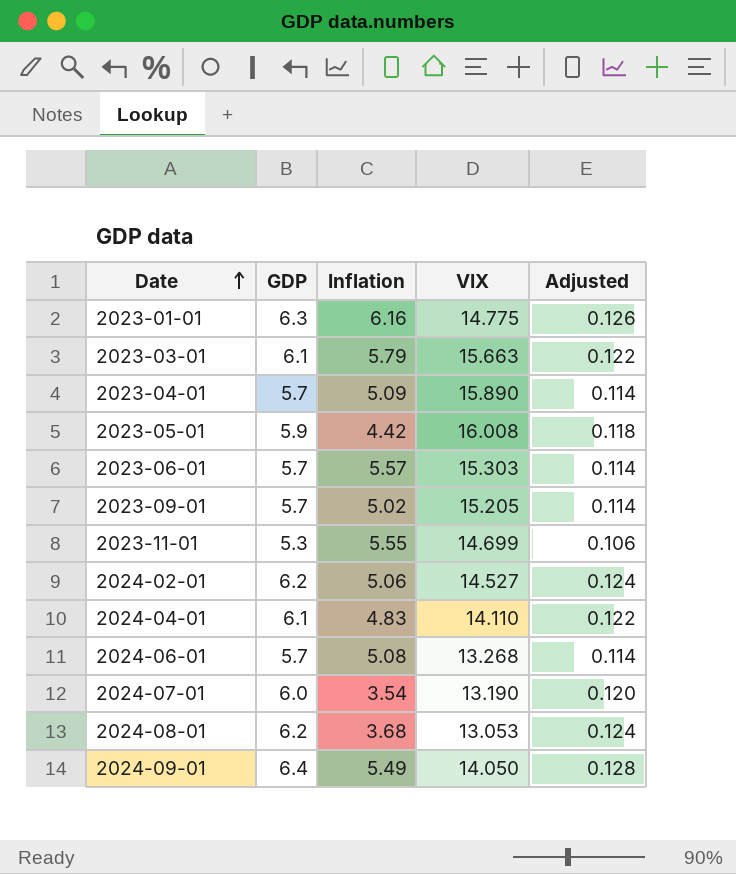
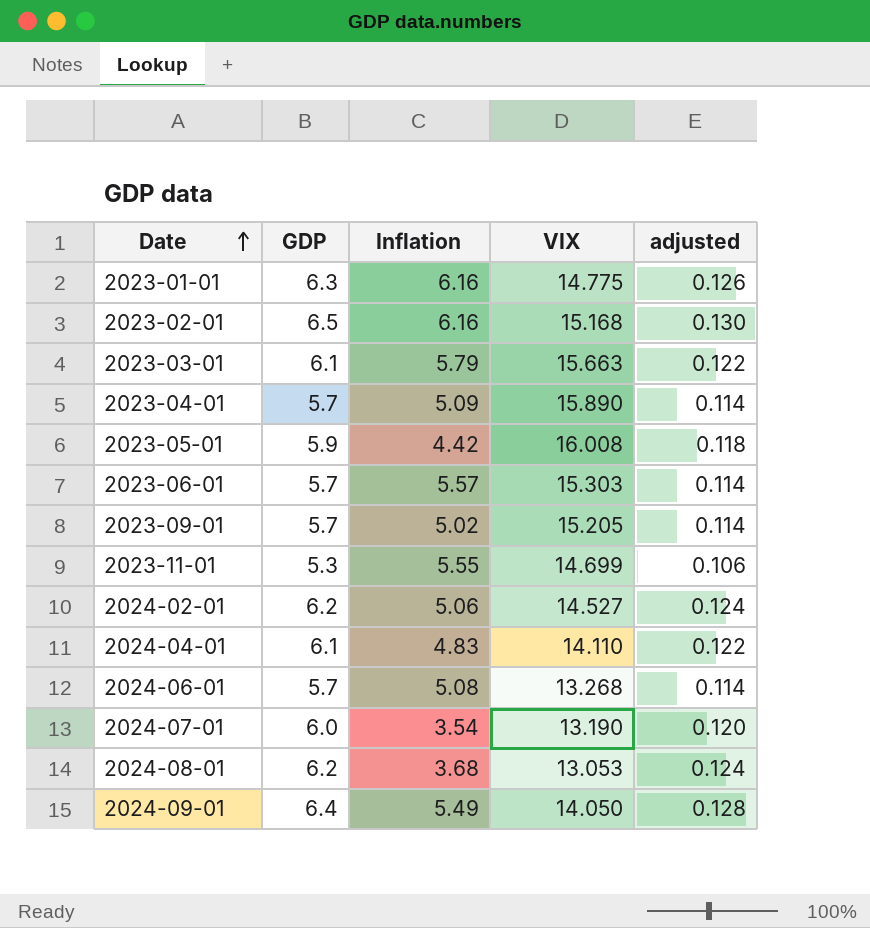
column name: Adjusted -> adjusted
row 2023-02-01: none -> 6.5 | 6.16 | 15.168 | 0.130

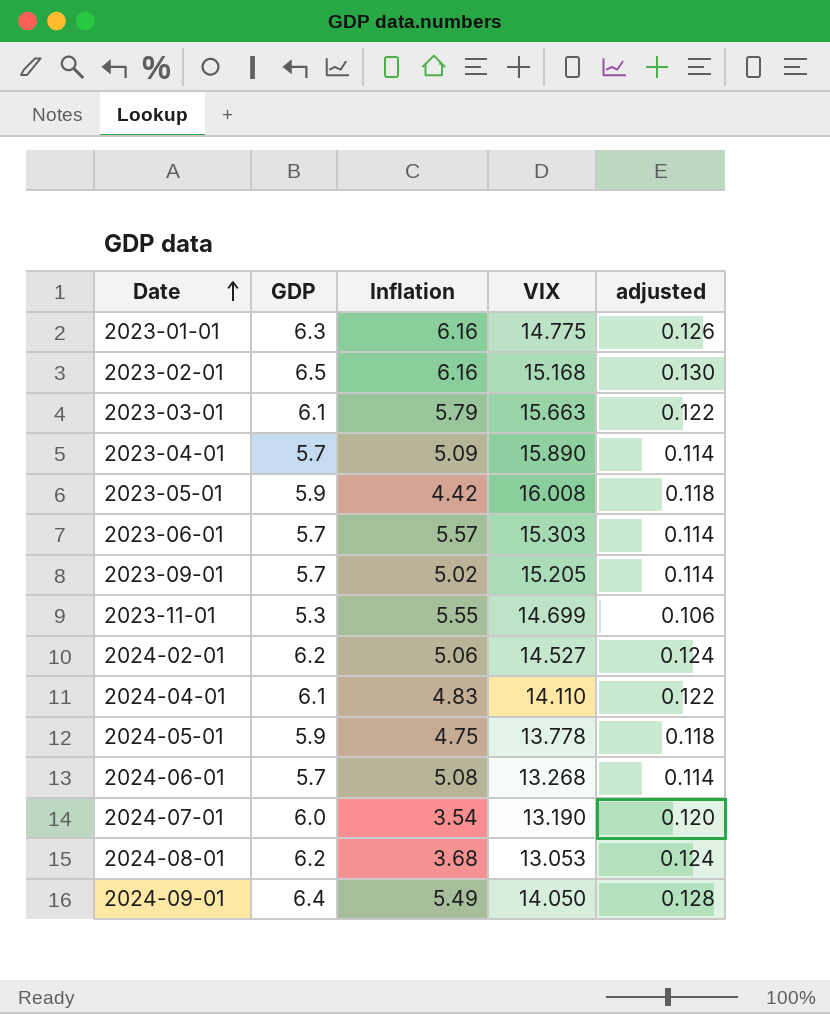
row 2024-05-01: none -> 5.9 | 4.75 | 13.778 | 0.118

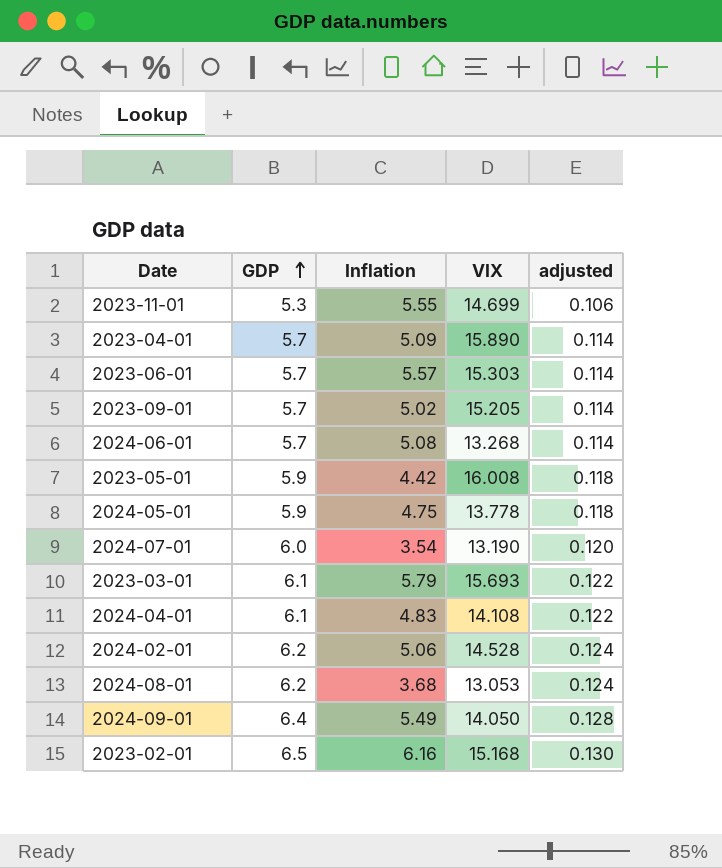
row order: Date ascending -> GDP ascending
row 2023-01-01: 6.3 | 6.16 | 14.775 | 0.126 -> none
2023-03-01 | VIX: 15.663 -> 15.693
2024-04-01 | VIX: 14.110 -> 14.108
2024-02-01 | VIX: 14.527 -> 14.528

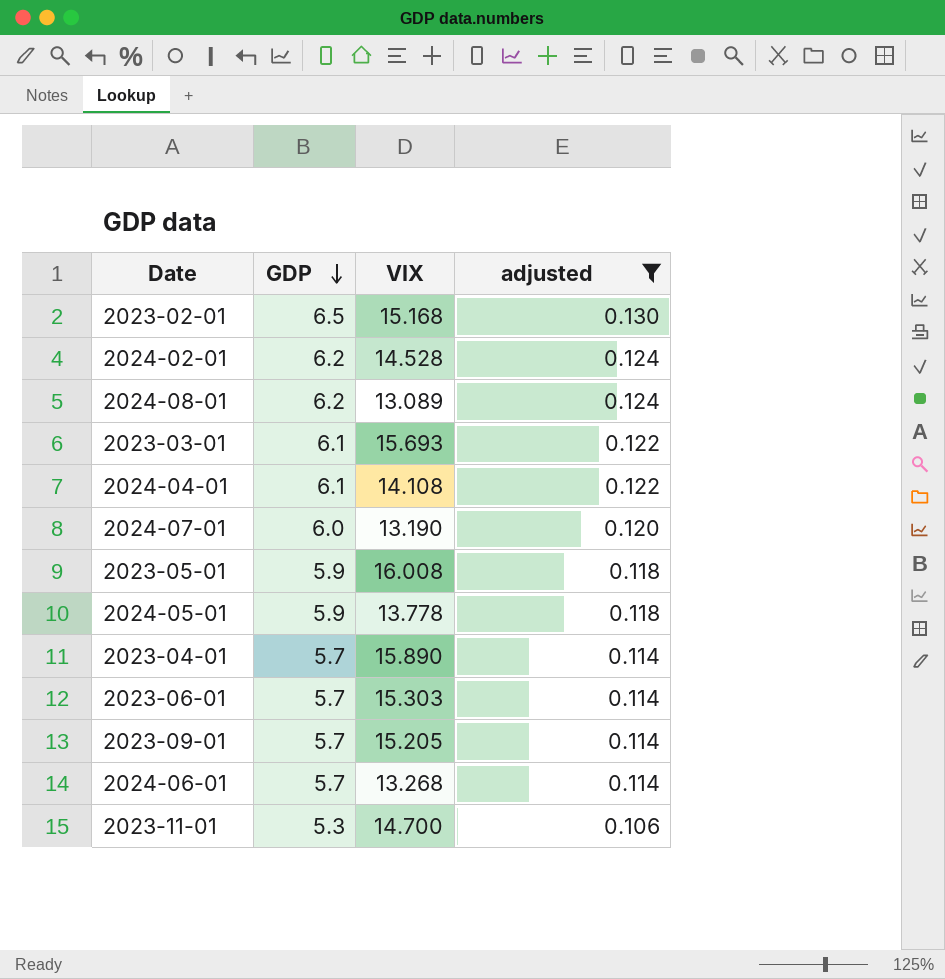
filter: none -> adjusted != 0.128
row order: GDP ascending -> GDP descending
column Inflation | position: 3 -> none
2024-08-01 | VIX: 13.053 -> 13.089
2023-11-01 | VIX: 14.699 -> 14.700

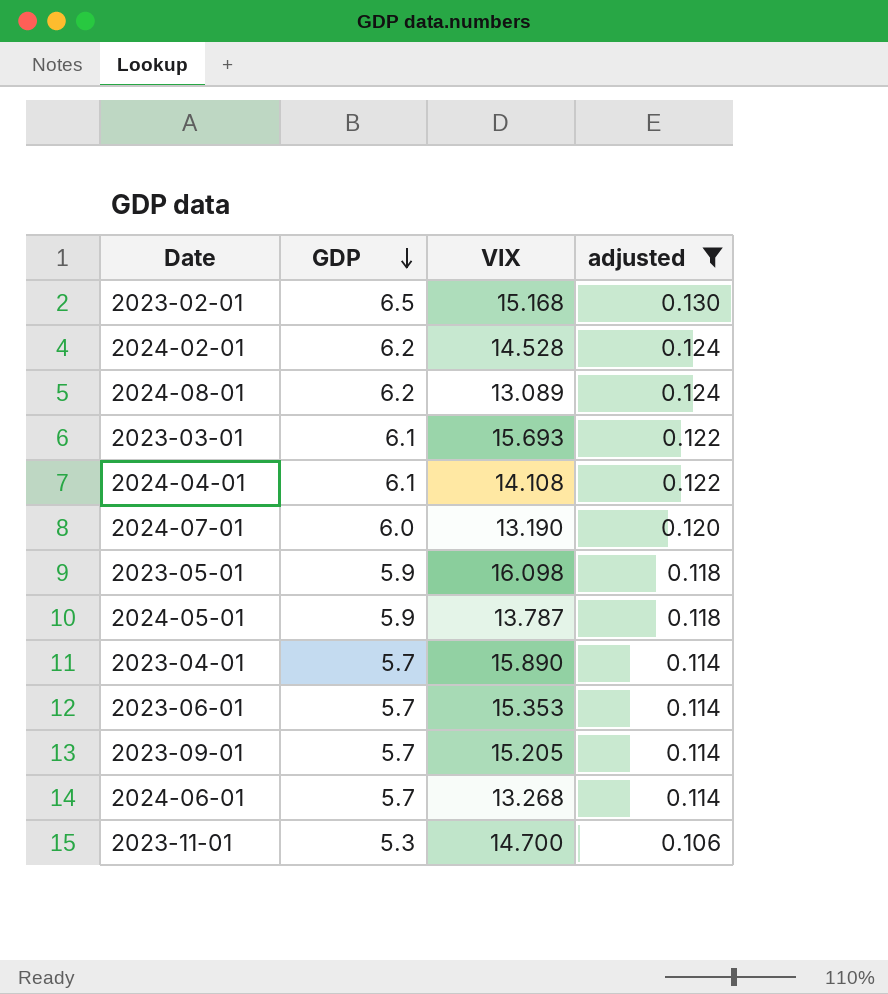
2023-05-01 | VIX: 16.008 -> 16.098
2024-05-01 | VIX: 13.778 -> 13.787
2023-06-01 | VIX: 15.303 -> 15.353

